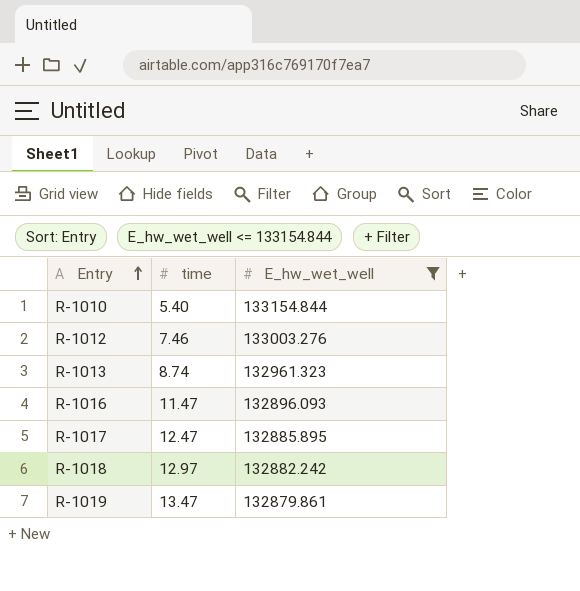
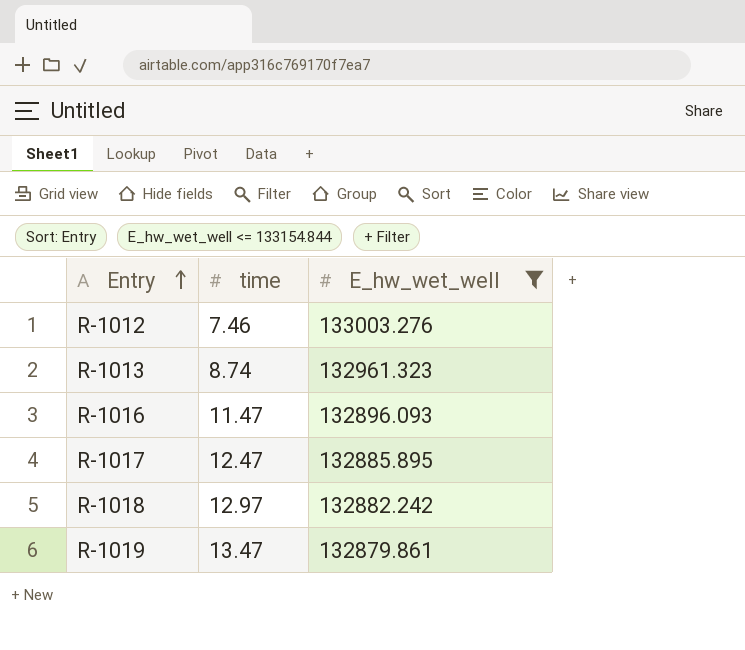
row R-1010: 5.40 | 133154.844 -> none

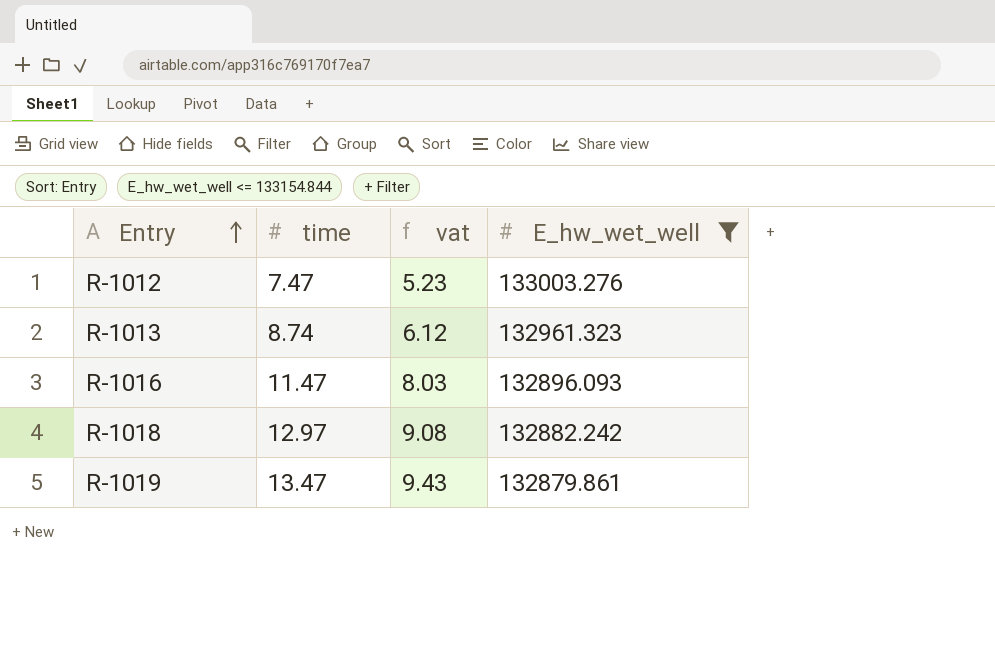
column vat | formula: none -> [time] * 0.7
row R-1017: 12.47 | 132885.895 -> none
R-1012 | time: 7.46 -> 7.47

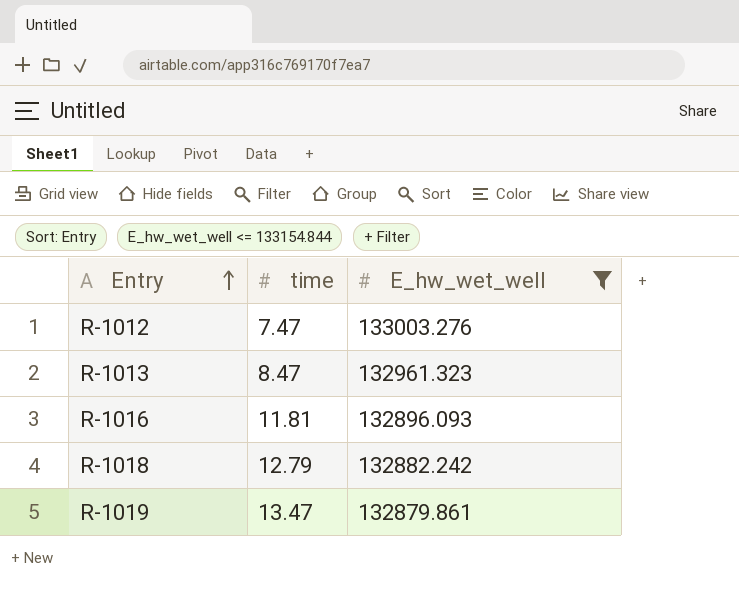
column vat | formula: [time] * 0.7 -> none
R-1013 | time: 8.74 -> 8.47
R-1016 | time: 11.47 -> 11.81
R-1018 | time: 12.97 -> 12.79

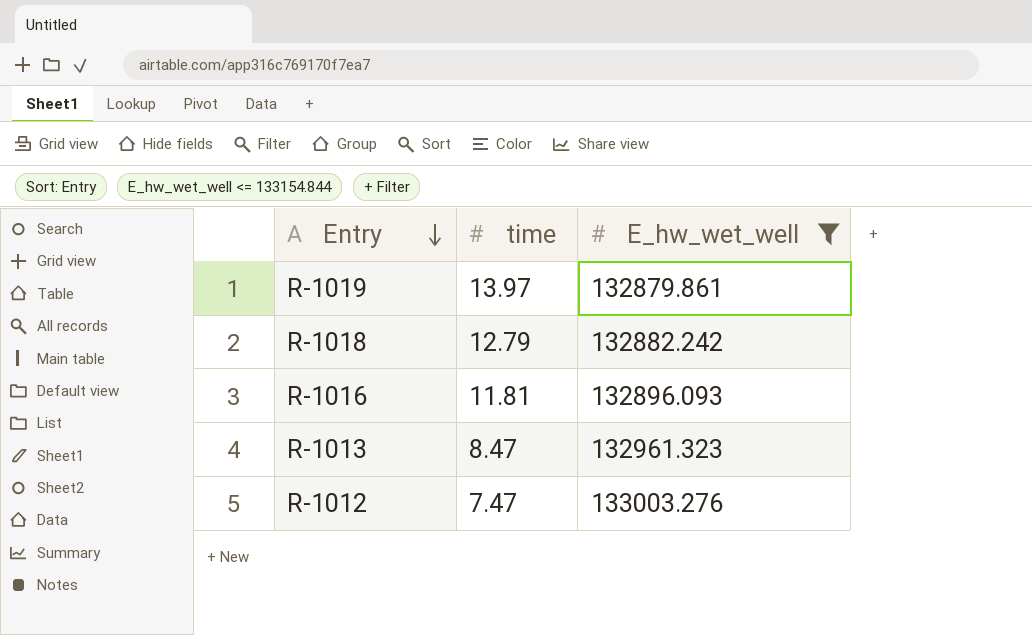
row order: Entry ascending -> Entry descending
R-1019 | time: 13.47 -> 13.97

